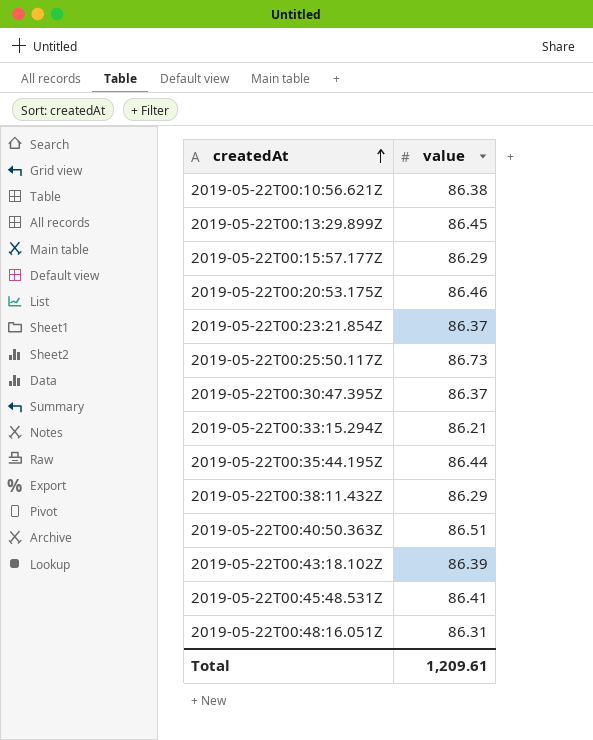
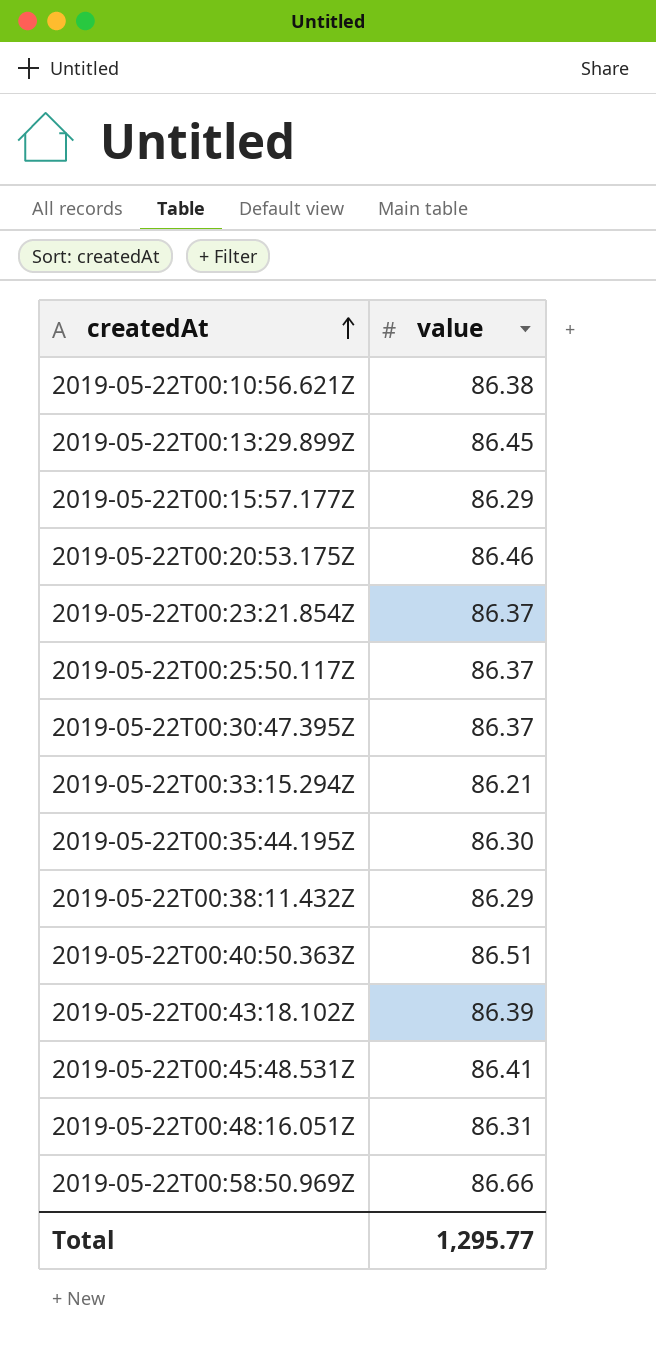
2019-05-22T00:25:50.117Z | value: 86.73 -> 86.37
2019-05-22T00:35:44.195Z | value: 86.44 -> 86.30
row 2019-05-22T00:58:50.969Z: none -> 86.66
Total | value: 1,209.61 -> 1,295.77

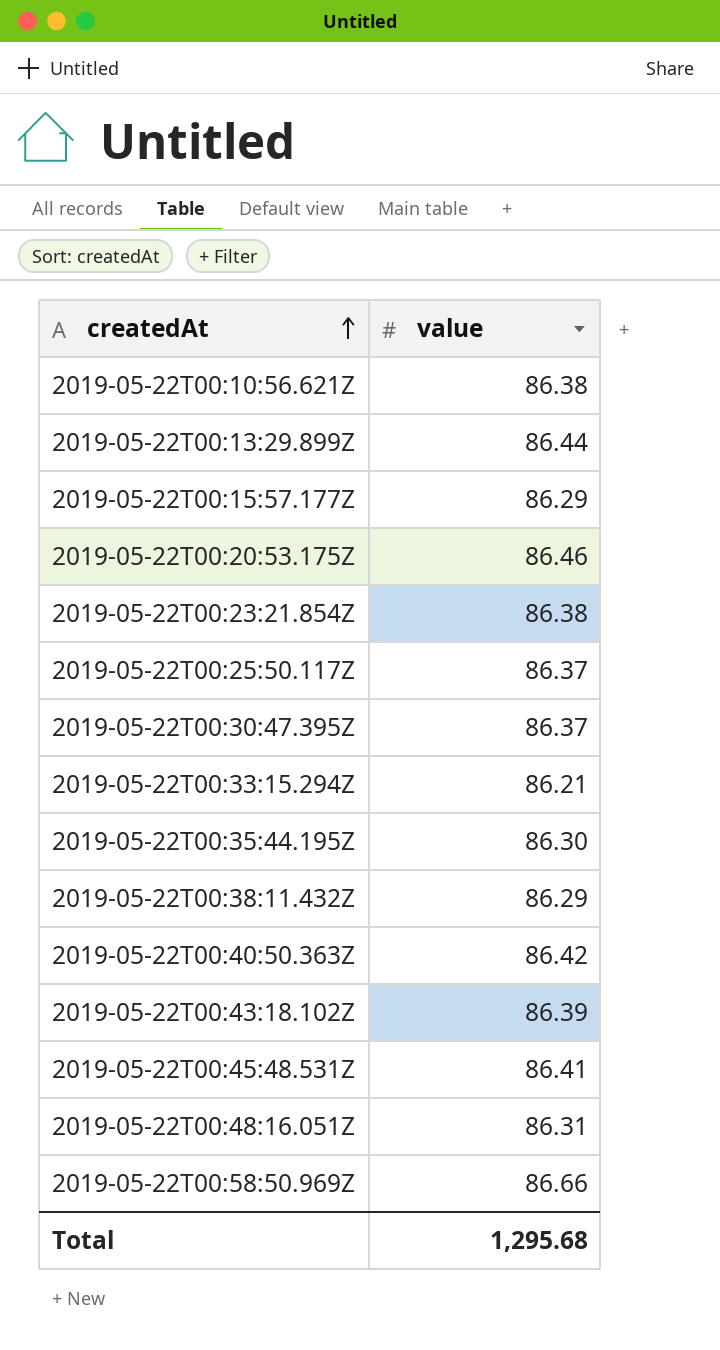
2019-05-22T00:13:29.899Z | value: 86.45 -> 86.44
2019-05-22T00:23:21.854Z | value: 86.37 -> 86.38
2019-05-22T00:40:50.363Z | value: 86.51 -> 86.42
Total | value: 1,295.77 -> 1,295.68

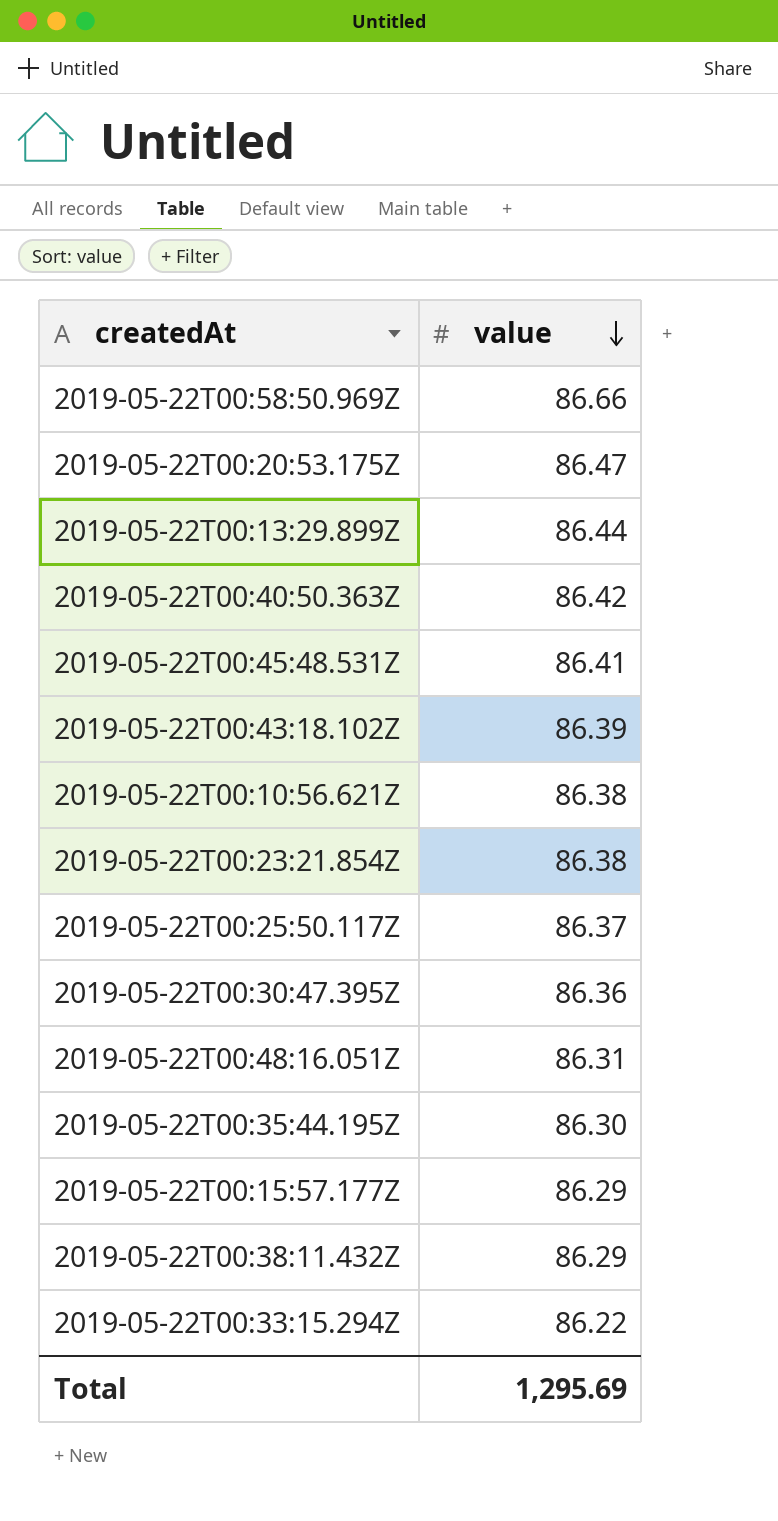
row order: createdAt ascending -> value descending
2019-05-22T00:20:53.175Z | value: 86.46 -> 86.47
2019-05-22T00:30:47.395Z | value: 86.37 -> 86.36
2019-05-22T00:33:15.294Z | value: 86.21 -> 86.22
Total | value: 1,295.68 -> 1,295.69

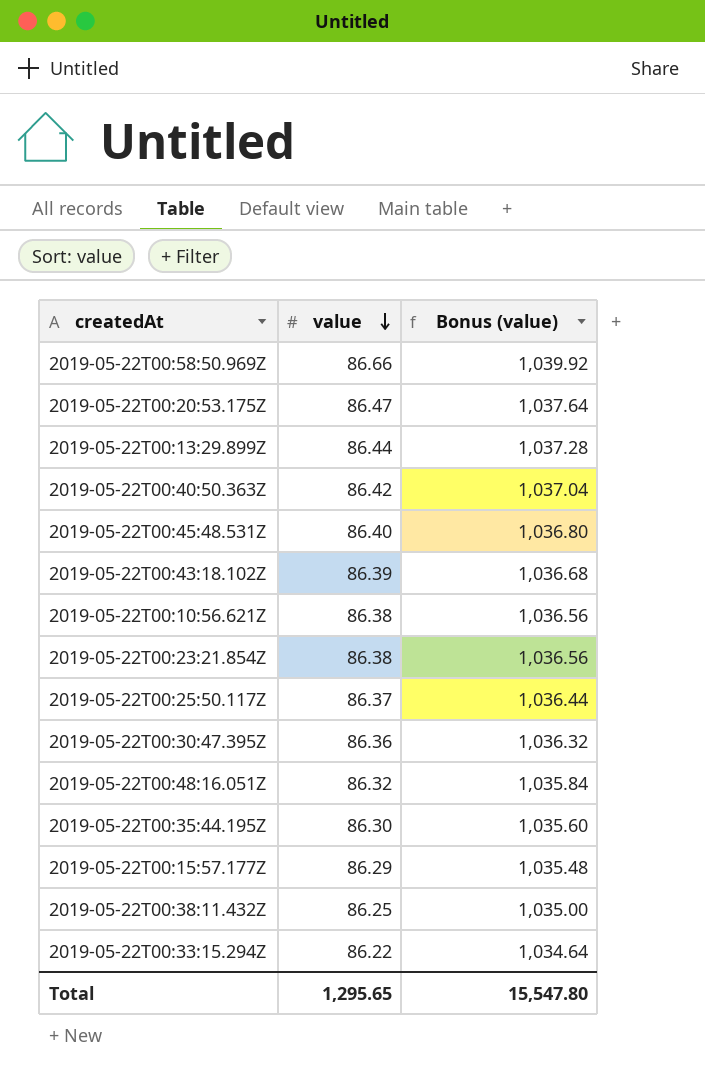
column Bonus (value) | formula: none -> [value] * 12
2019-05-22T00:45:48.531Z | value: 86.41 -> 86.40
2019-05-22T00:48:16.051Z | value: 86.31 -> 86.32
2019-05-22T00:38:11.432Z | value: 86.29 -> 86.25
Total | value: 1,295.69 -> 1,295.65

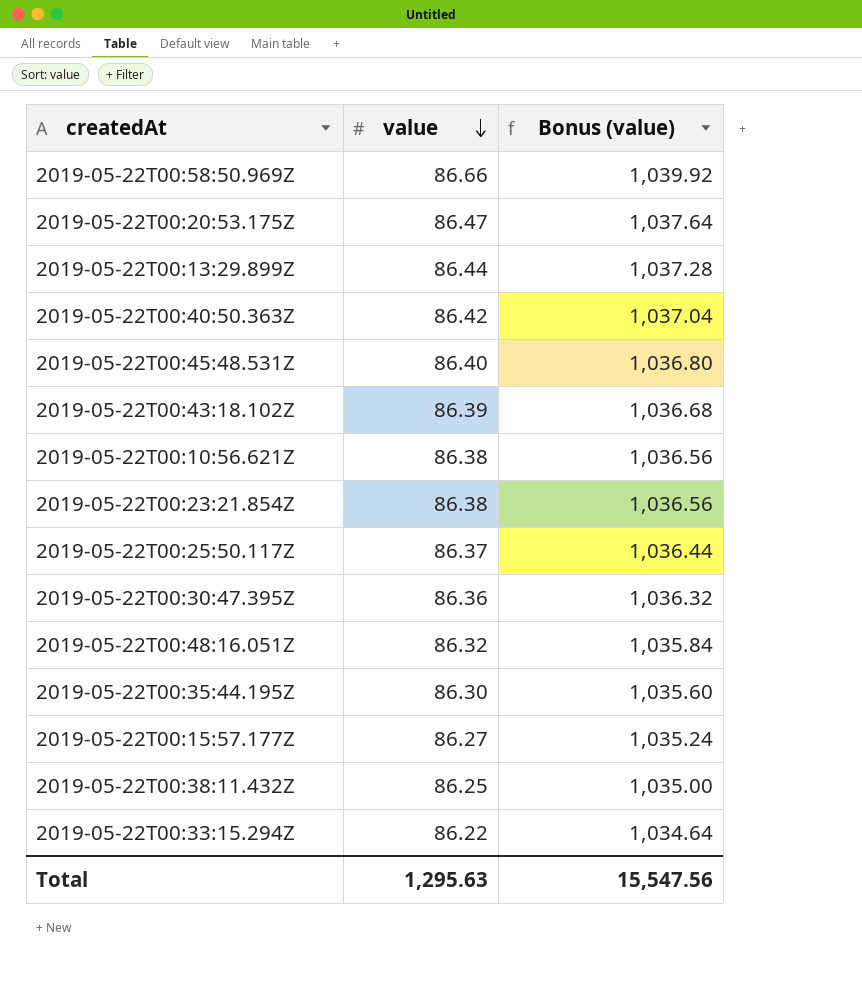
2019-05-22T00:15:57.177Z | value: 86.29 -> 86.27
2019-05-22T00:15:57.177Z | Bonus (value): 1,035.48 -> 1,035.24
Total | value: 1,295.65 -> 1,295.63
Total | Bonus (value): 15,547.80 -> 15,547.56

